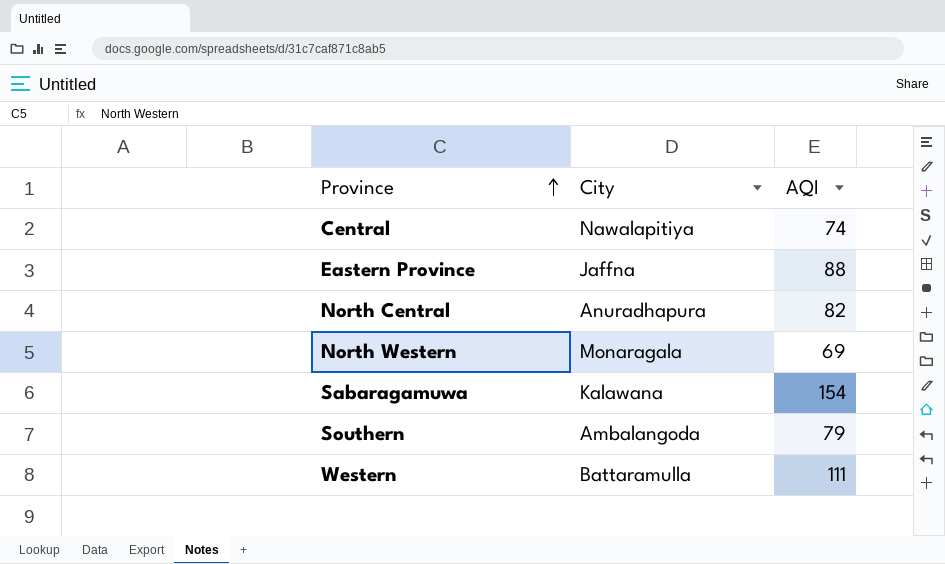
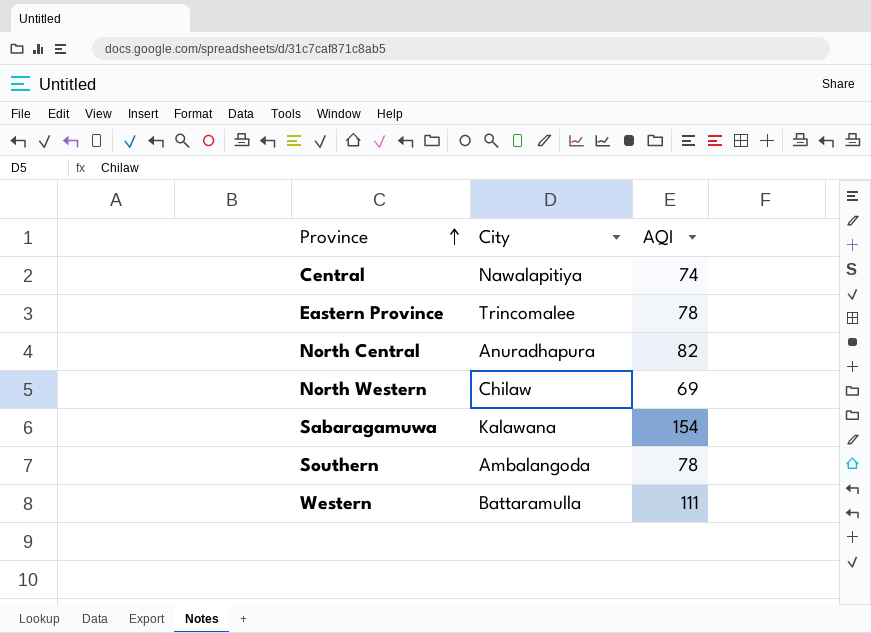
Eastern Province | City: Jaffna -> Trincomalee
Eastern Province | AQI: 88 -> 78
North Western | City: Monaragala -> Chilaw
Southern | AQI: 79 -> 78

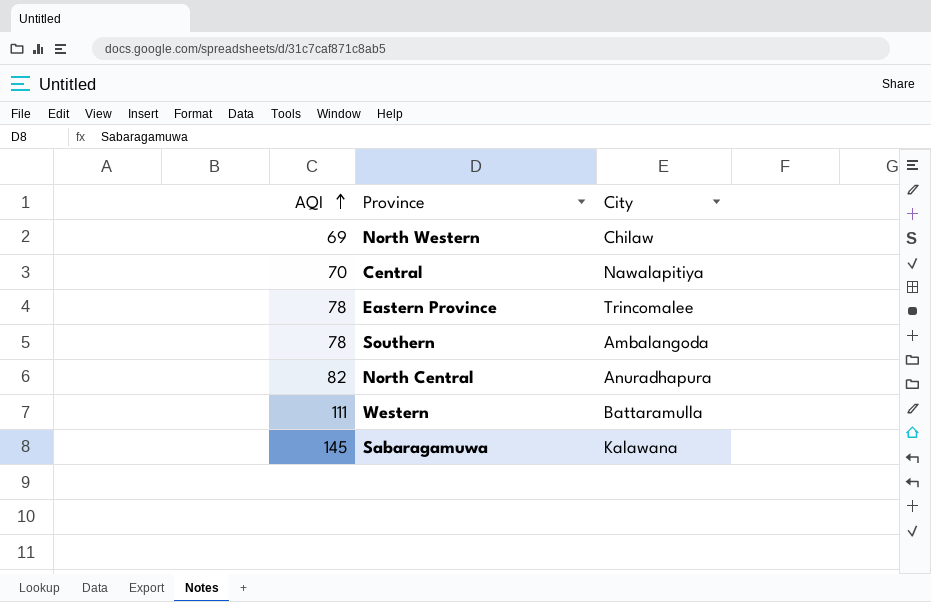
row order: Province ascending -> AQI ascending
column AQI | position: 3 -> 1
Central | AQI: 74 -> 70
Sabaragamuwa | AQI: 154 -> 145

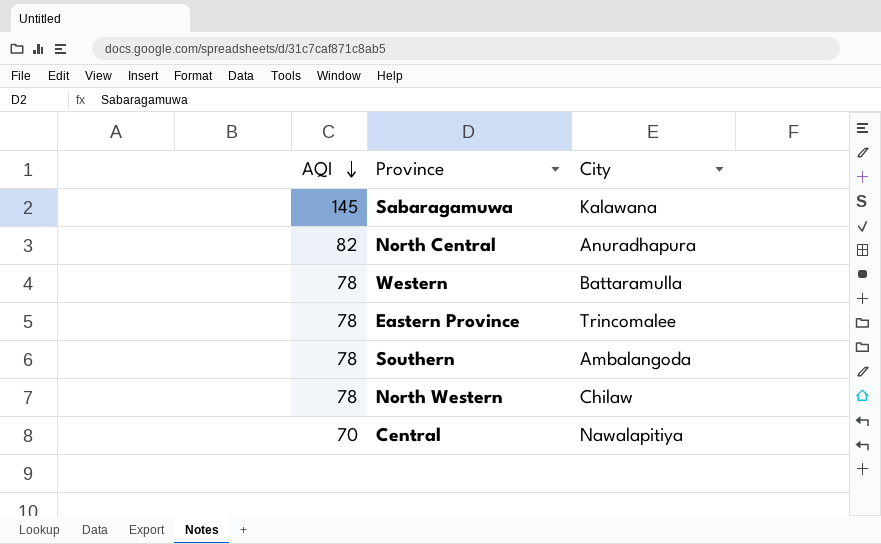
row order: AQI ascending -> AQI descending
Western | AQI: 111 -> 78
North Western | AQI: 69 -> 78

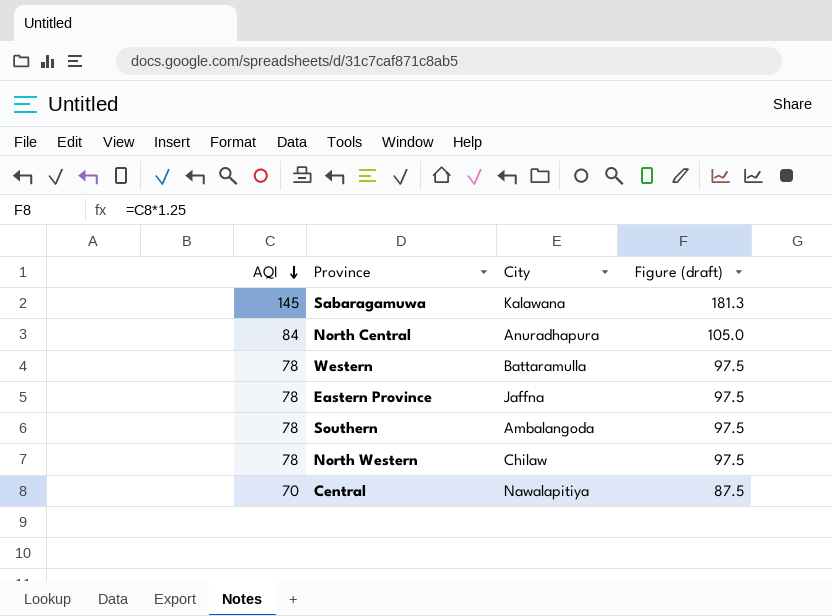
column Figure (draft) | formula: none -> [AQI] * 1.25
North Central | AQI: 82 -> 84
Eastern Province | City: Trincomalee -> Jaffna

